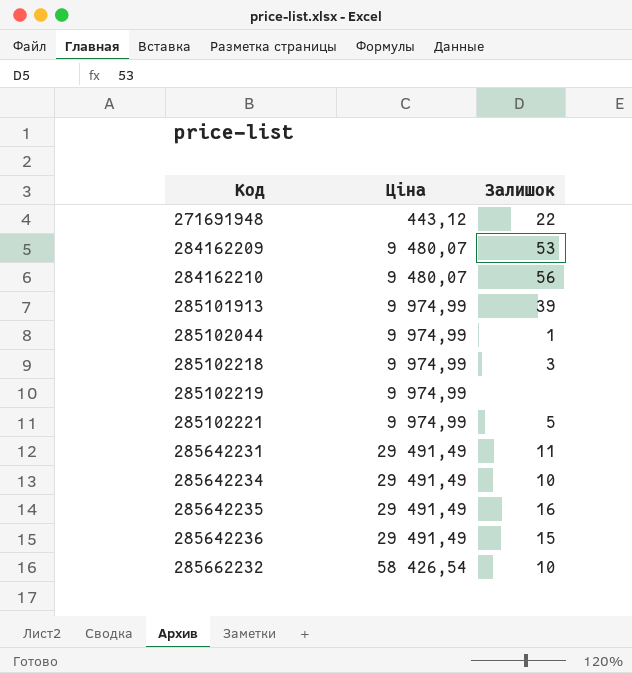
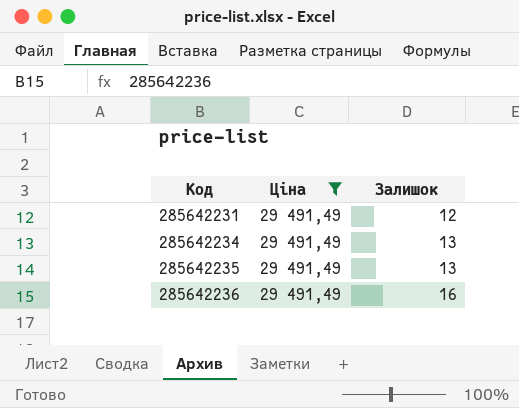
filter: none -> Ціна = 29 491,49
285642231 | Залишок: 11 -> 12
285642234 | Залишок: 10 -> 13
285642235 | Залишок: 16 -> 13
285642236 | Залишок: 15 -> 16

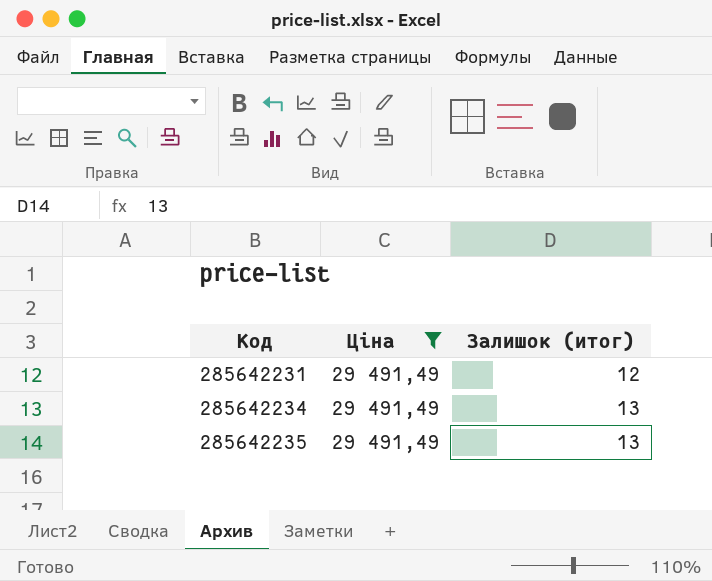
column name: Залишок -> Залишок (итог)
row 285642236: 29 491,49 | 16 -> none

